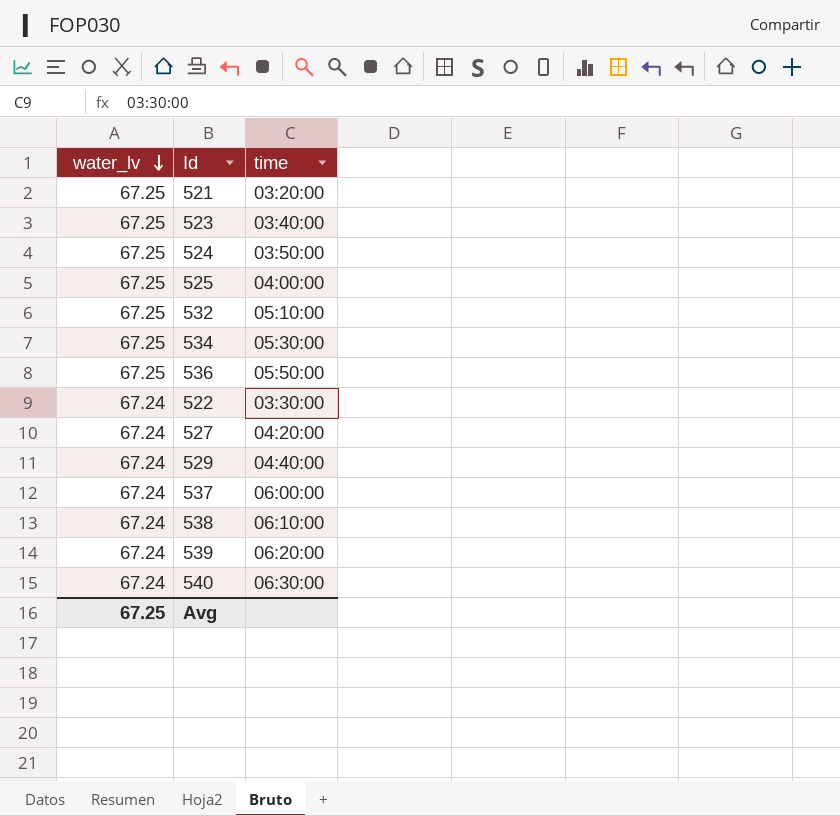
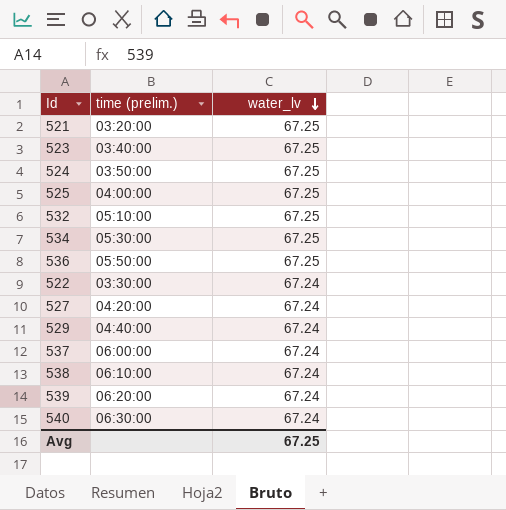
column name: time -> time (prelim.)
column water_lv | position: 1 -> 3

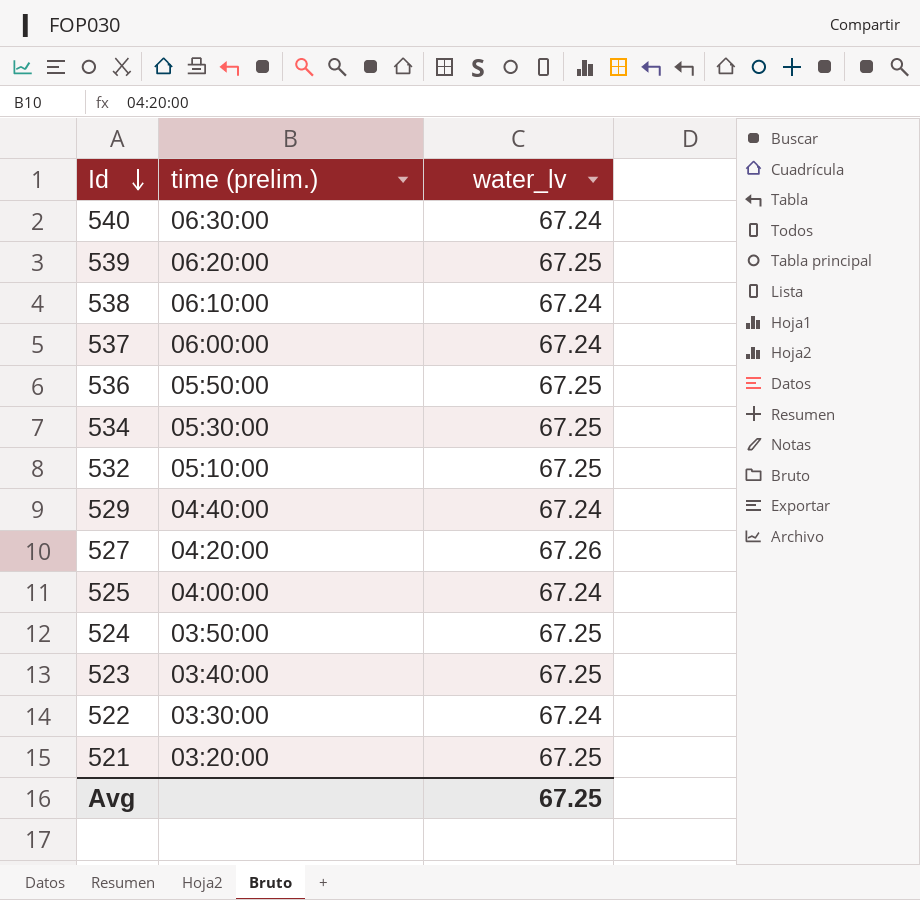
row order: water_lv descending -> Id descending
539 | water_lv: 67.24 -> 67.25
527 | water_lv: 67.24 -> 67.26
525 | water_lv: 67.25 -> 67.24

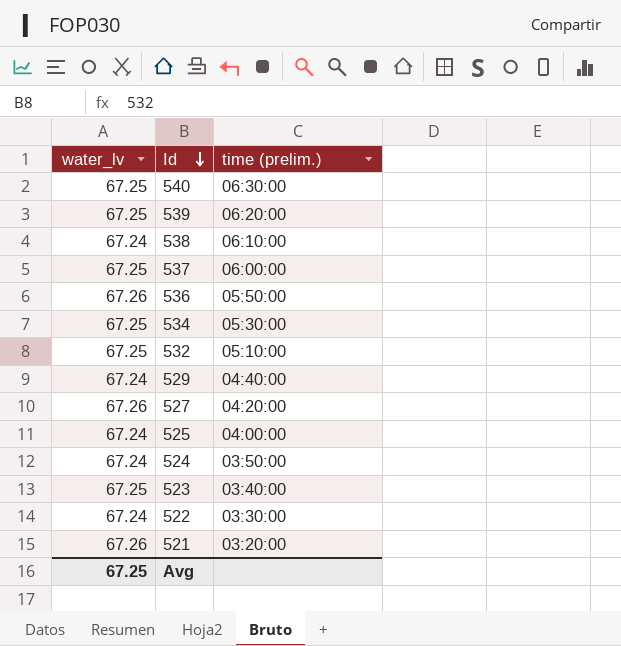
column water_lv | position: 3 -> 1
540 | water_lv: 67.24 -> 67.25
537 | water_lv: 67.24 -> 67.25
536 | water_lv: 67.25 -> 67.26
524 | water_lv: 67.25 -> 67.24
521 | water_lv: 67.25 -> 67.26

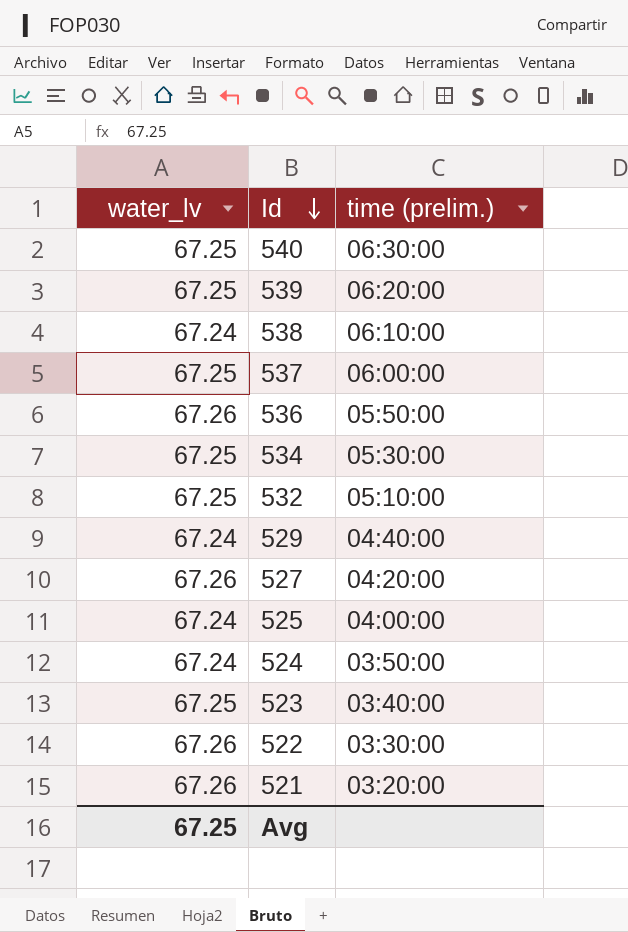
522 | water_lv: 67.24 -> 67.26

